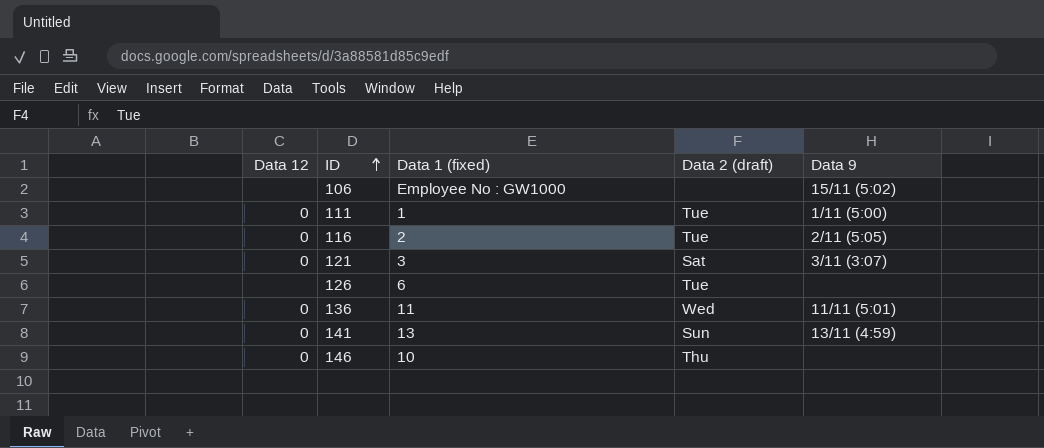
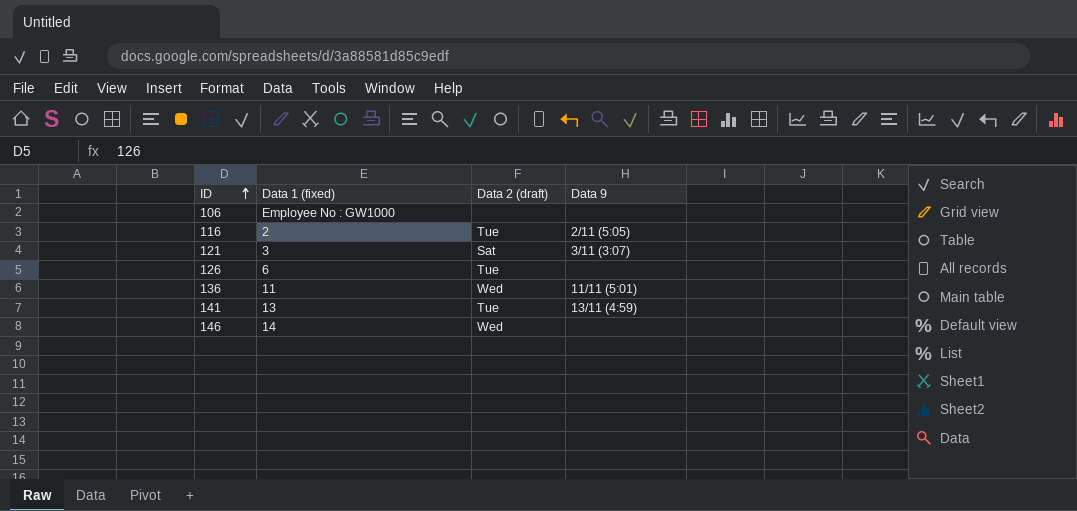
column Data 12 | position: 1 -> none
row 111: 0 | 1 | Tue | 1/11 (5:00) -> none
106 | Data 9: 15/11 (5:02) -> none
141 | Data 2 (draft): Sun -> Tue
146 | Data 1 (fixed): 10 -> 14
146 | Data 2 (draft): Thu -> Wed

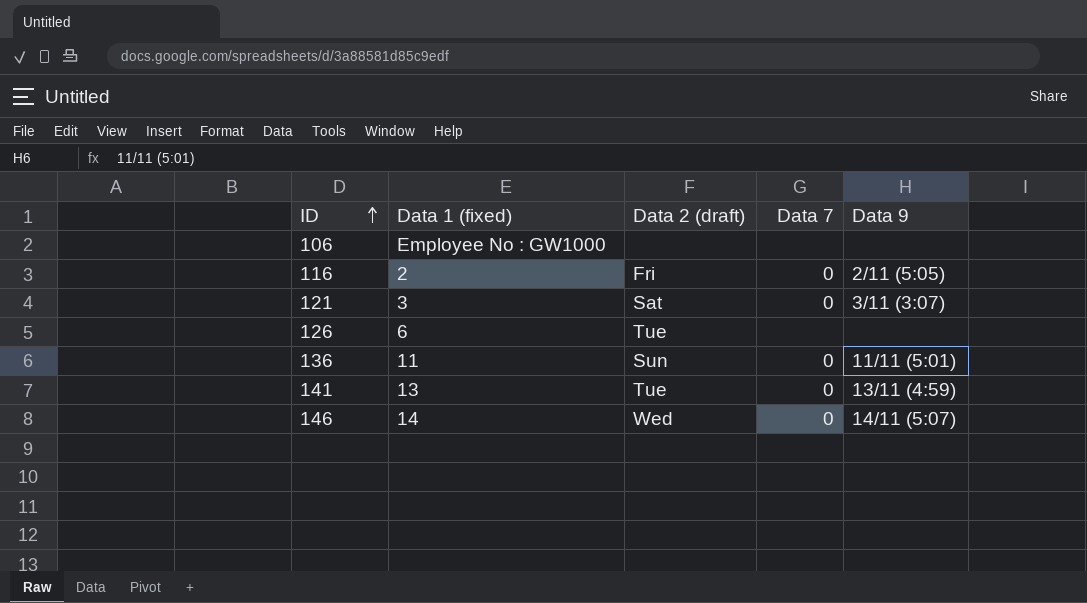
column Data 7 | position: none -> 4
116 | Data 2 (draft): Tue -> Fri
136 | Data 2 (draft): Wed -> Sun
146 | Data 9: none -> 14/11 (5:07)

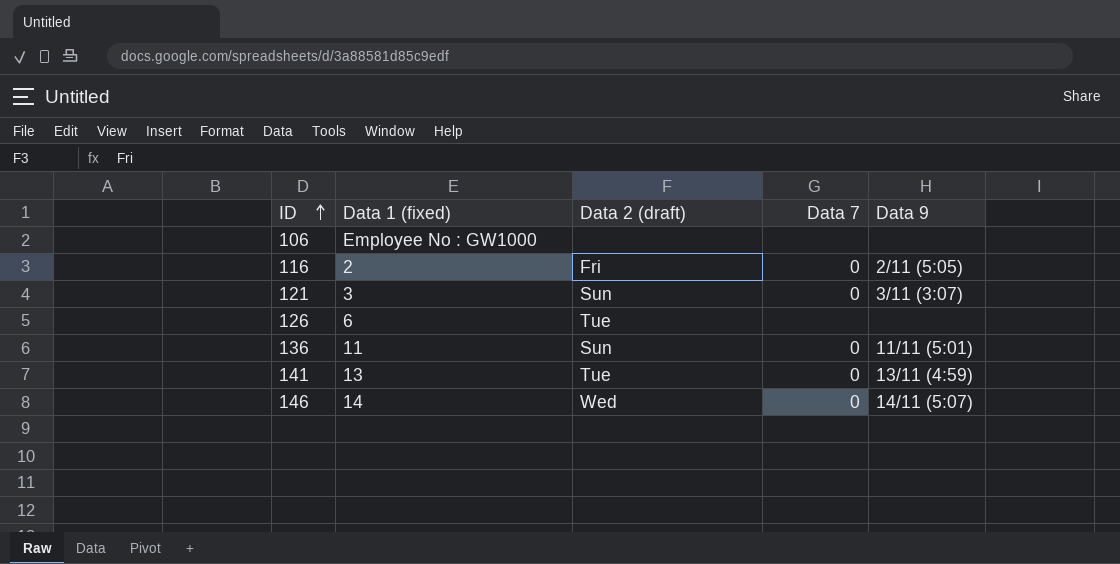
121 | Data 2 (draft): Sat -> Sun

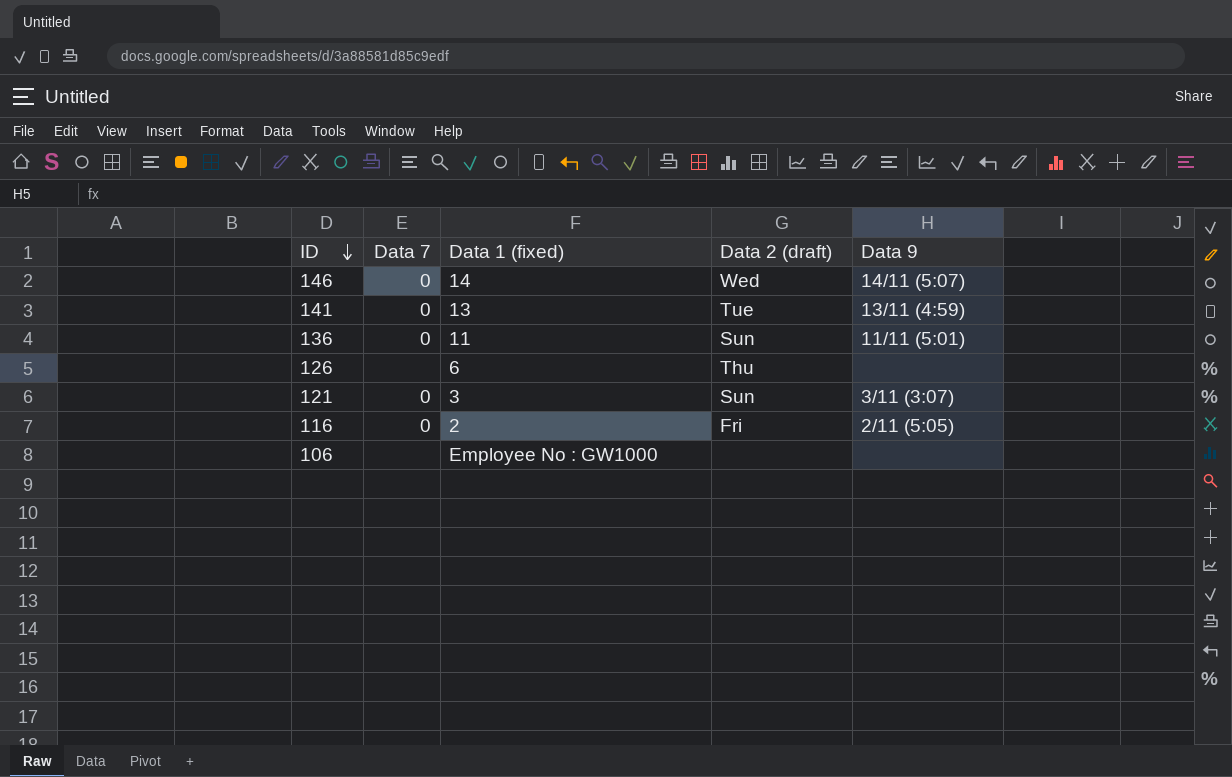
row order: ID ascending -> ID descending
column Data 7 | position: 4 -> 2
126 | Data 2 (draft): Tue -> Thu

